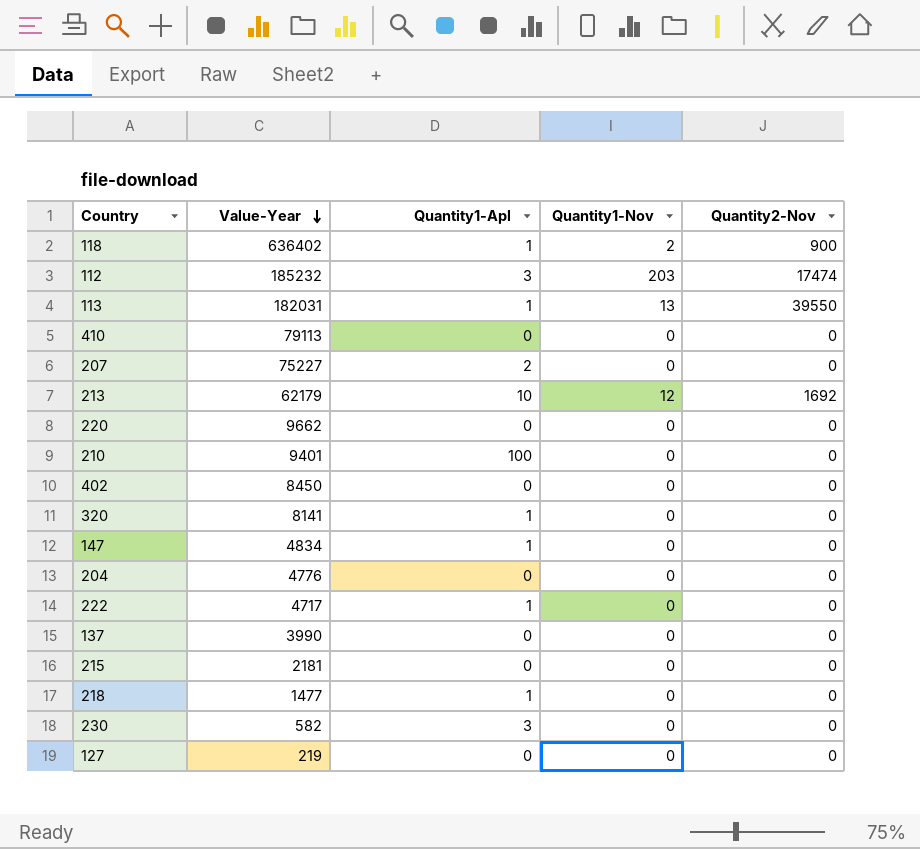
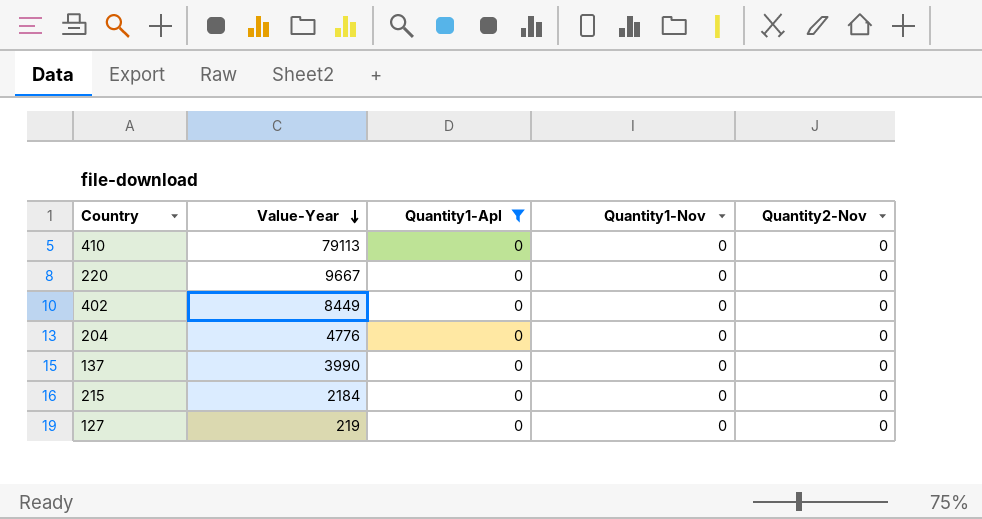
filter: none -> Quantity1-Apl = 0
220 | Value-Year: 9662 -> 9667
402 | Value-Year: 8450 -> 8449
215 | Value-Year: 2181 -> 2184

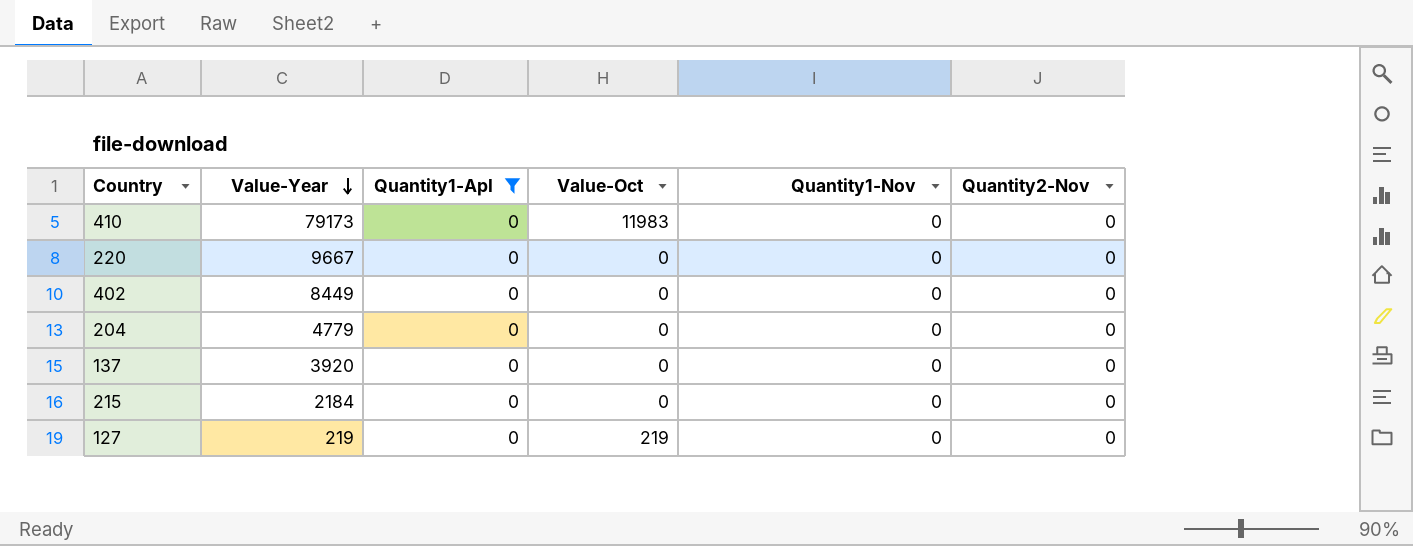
column Value-Oct | position: none -> 4
410 | Value-Year: 79113 -> 79173
204 | Value-Year: 4776 -> 4779
137 | Value-Year: 3990 -> 3920

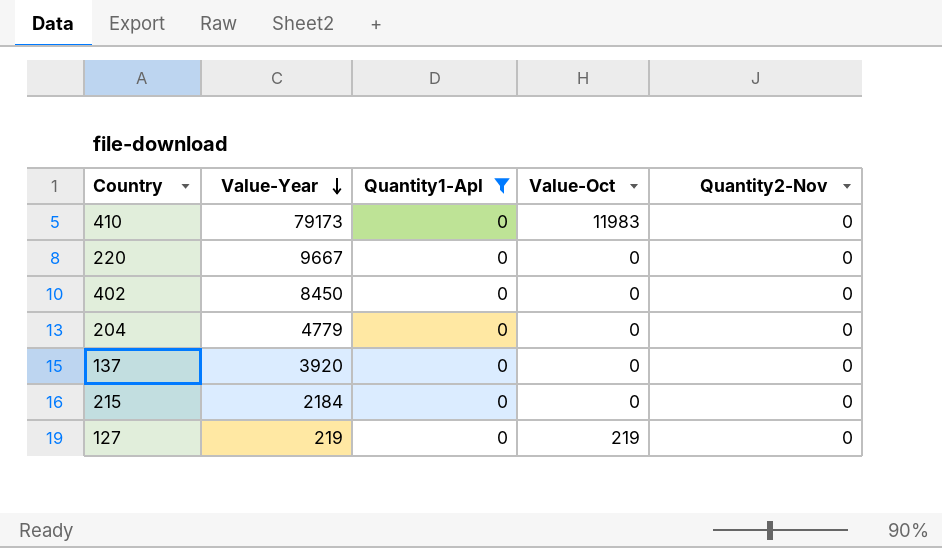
column Quantity1-Nov | position: 5 -> none
402 | Value-Year: 8449 -> 8450

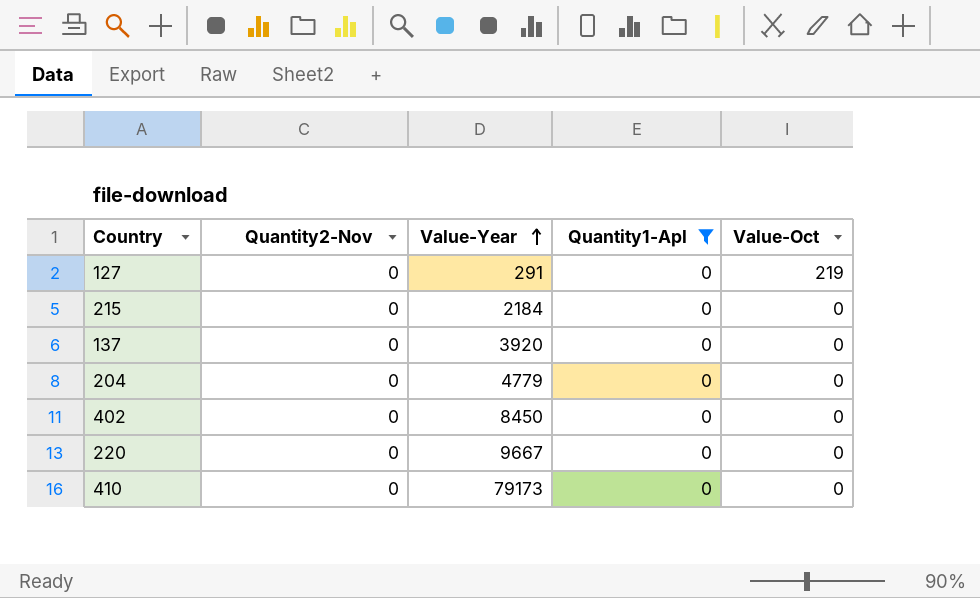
row order: Value-Year descending -> Value-Year ascending
column Quantity2-Nov | position: 5 -> 2
127 | Value-Year: 219 -> 291
410 | Value-Oct: 11983 -> 0

